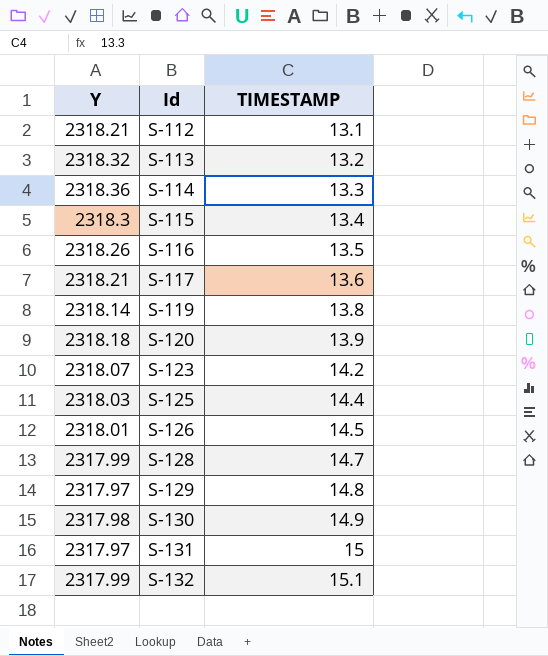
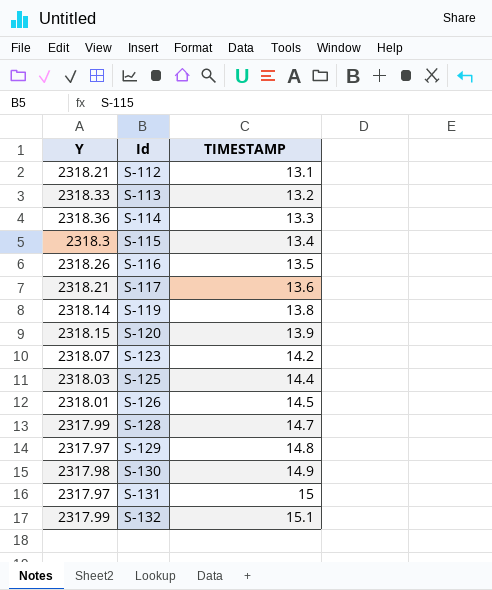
S-113 | Y: 2318.32 -> 2318.33
S-120 | Y: 2318.18 -> 2318.15

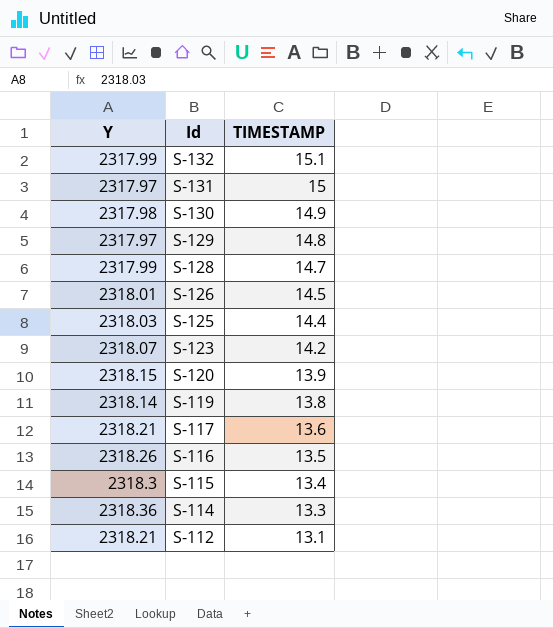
row order: Id ascending -> Id descending
row S-113: 2318.33 | 13.2 -> none

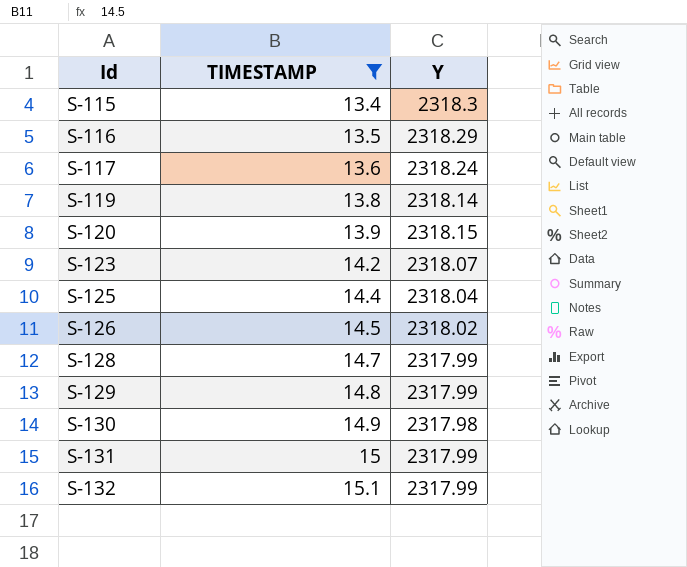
filter: none -> TIMESTAMP >= 13.4
row order: Id descending -> Id ascending
column Y | position: 1 -> 3
S-116 | Y: 2318.26 -> 2318.29
S-117 | Y: 2318.21 -> 2318.24
S-125 | Y: 2318.03 -> 2318.04
S-126 | Y: 2318.01 -> 2318.02
S-129 | Y: 2317.97 -> 2317.99
S-131 | Y: 2317.97 -> 2317.99

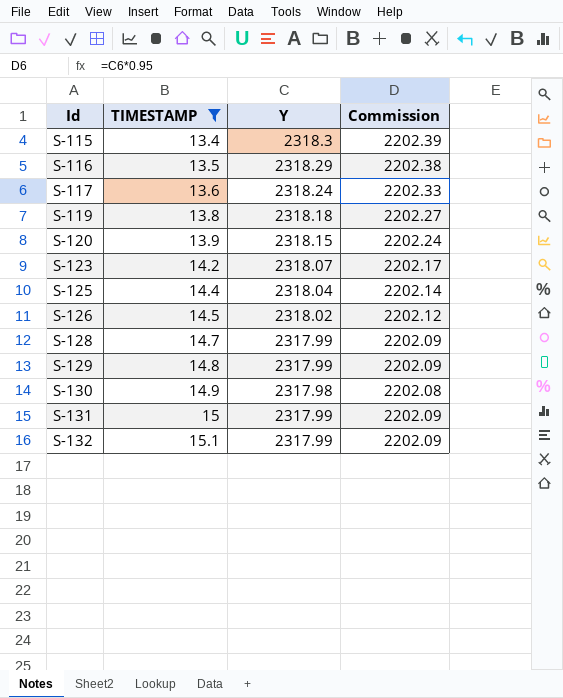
column Commission | formula: none -> [Y] * 0.95
S-119 | Y: 2318.14 -> 2318.18

